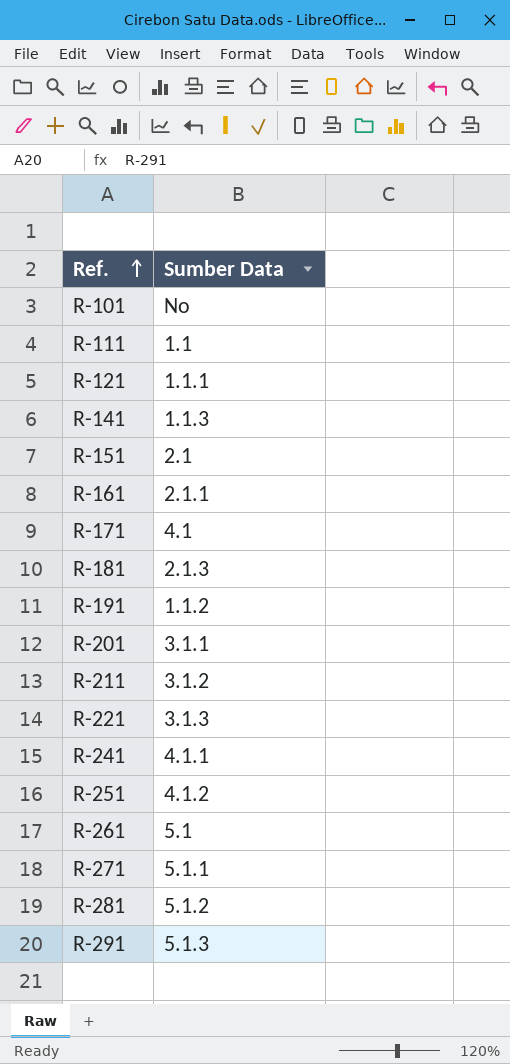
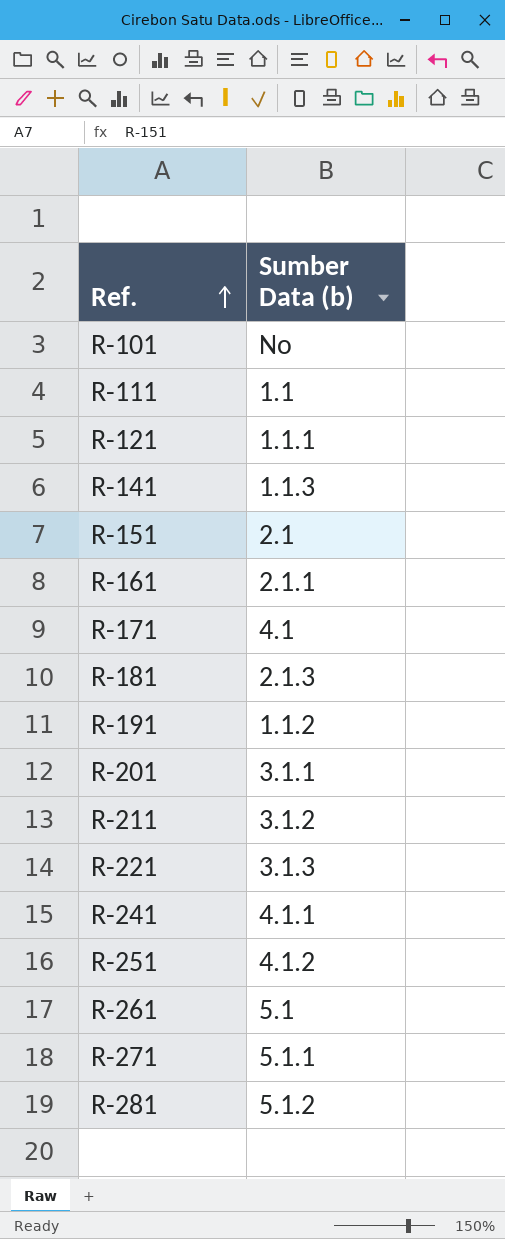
column name: Sumber Data -> Sumber Data (b)
row R-291: 5.1.3 -> none

